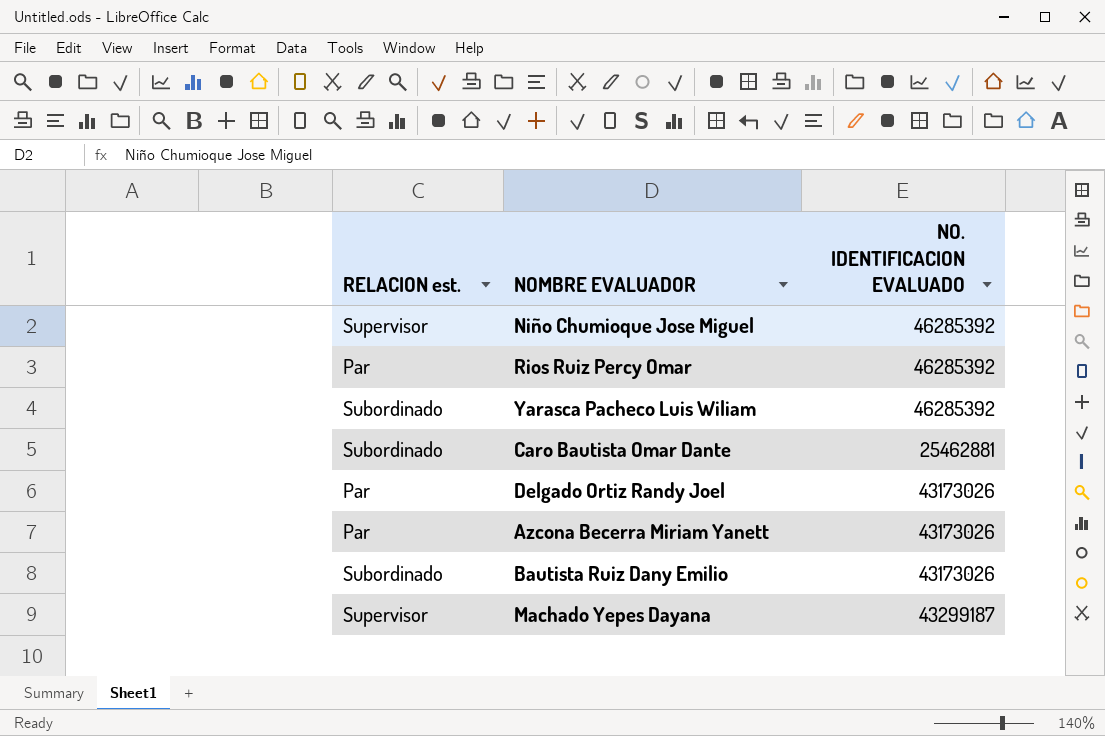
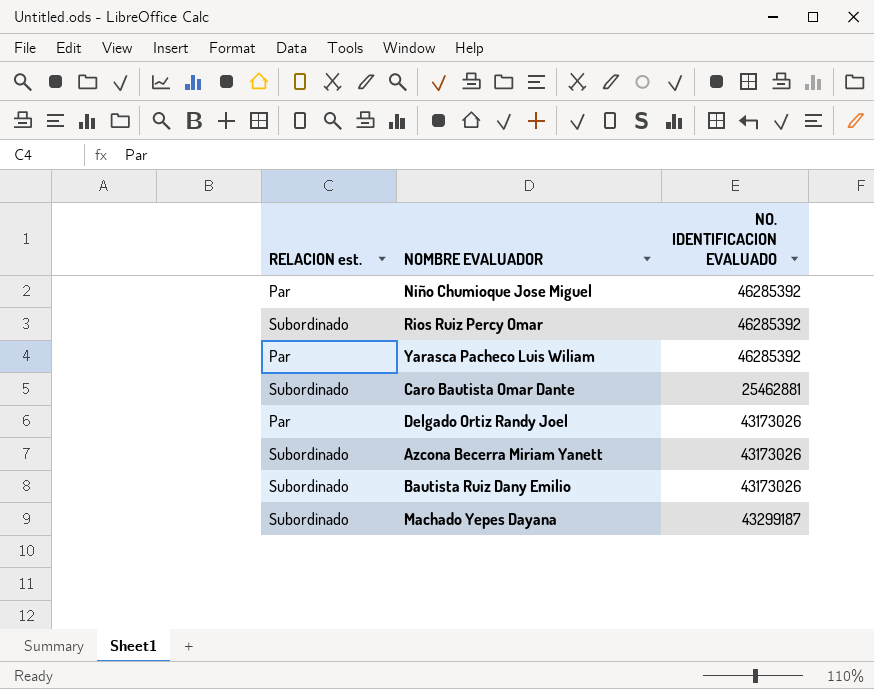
Niño Chumioque Jose Miguel | RELACION est.: Supervisor -> Par
Rios Ruiz Percy Omar | RELACION est.: Par -> Subordinado
Yarasca Pacheco Luis Wiliam | RELACION est.: Subordinado -> Par
Azcona Becerra Miriam Yanett | RELACION est.: Par -> Subordinado
Machado Yepes Dayana | RELACION est.: Supervisor -> Subordinado

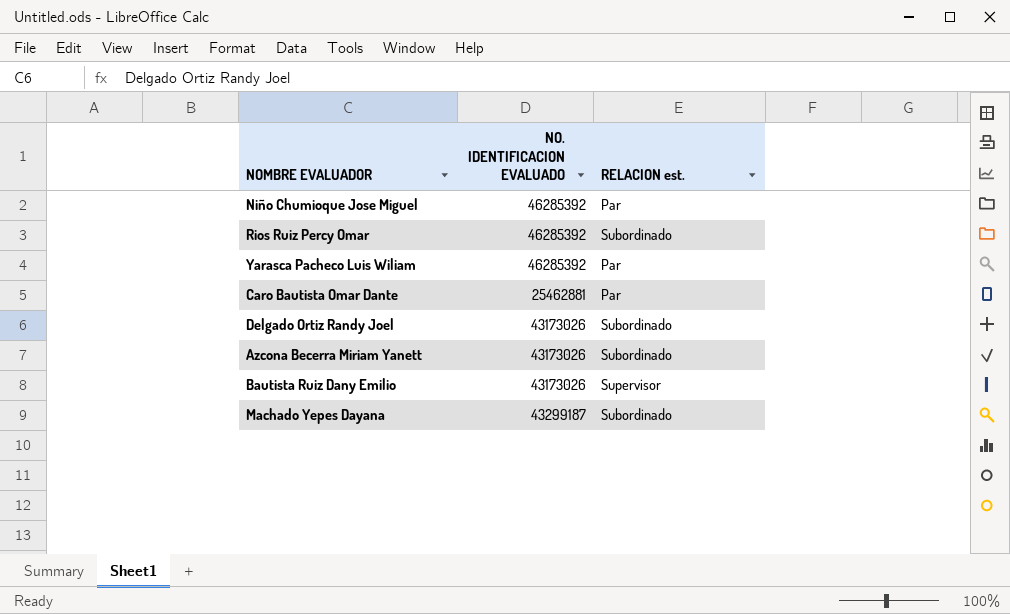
column RELACION est. | position: 1 -> 3
Caro Bautista Omar Dante | RELACION est.: Subordinado -> Par
Delgado Ortiz Randy Joel | RELACION est.: Par -> Subordinado
Bautista Ruiz Dany Emilio | RELACION est.: Subordinado -> Supervisor

